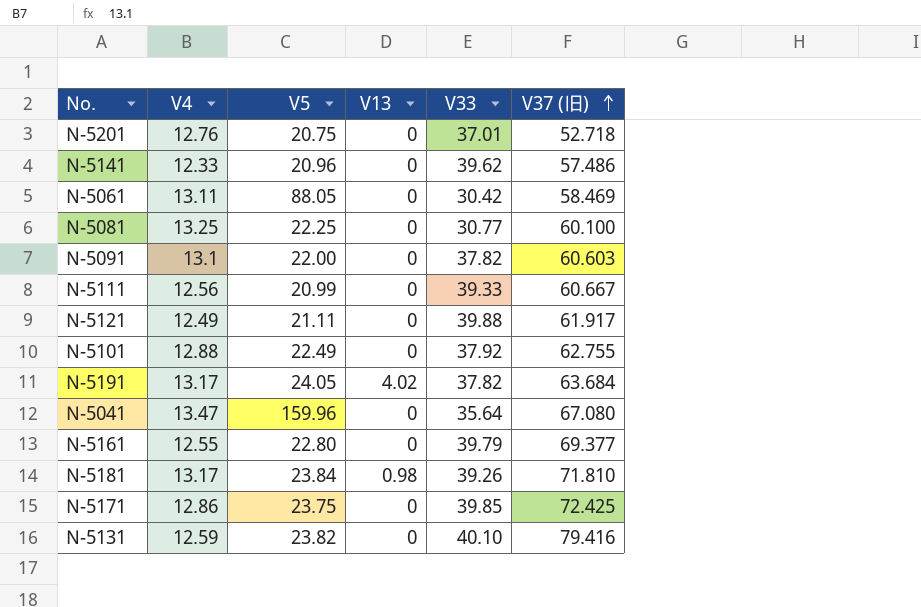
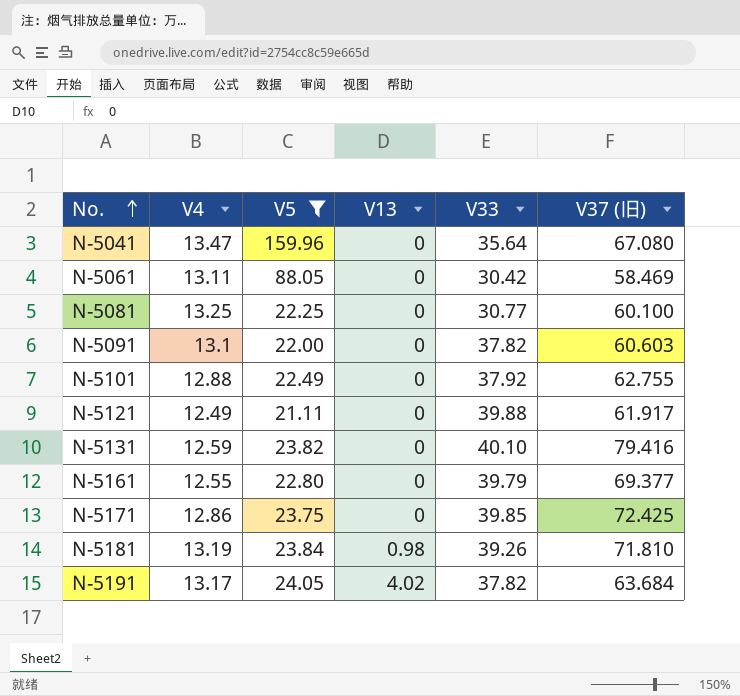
filter: none -> V5 >= 21.11
row order: V37 (旧) ascending -> No. ascending
N-5181 | V4: 13.17 -> 13.19

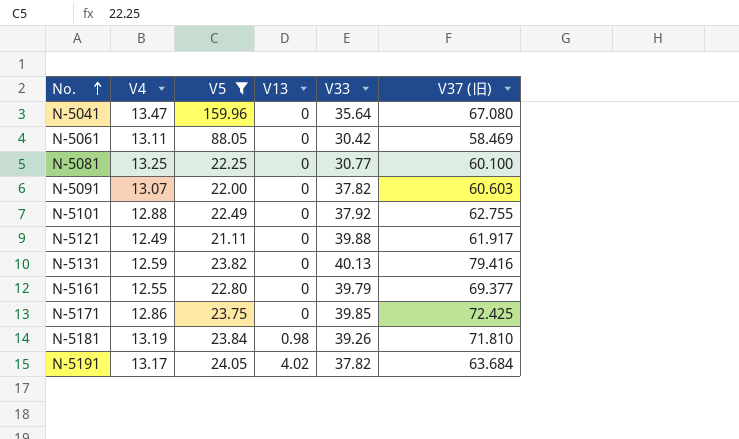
N-5091 | V4: 13.1 -> 13.07
N-5131 | V33: 40.10 -> 40.13

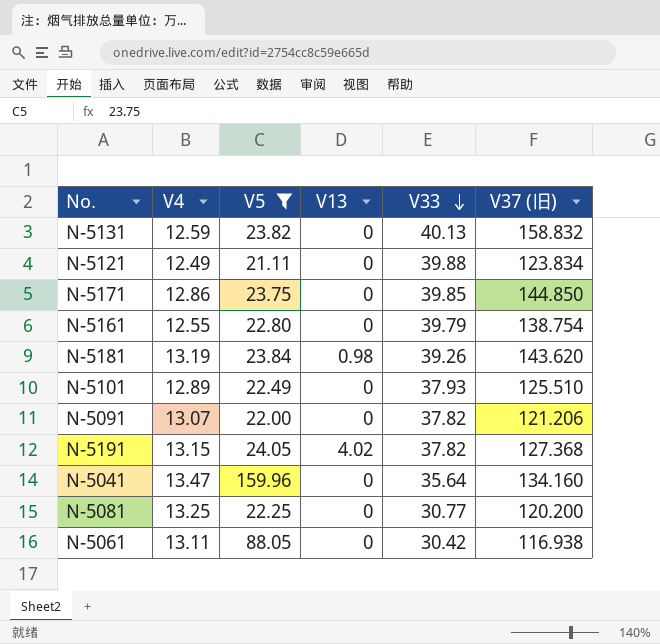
row order: No. ascending -> V33 descending
N-5131 | V37 (旧): 79.416 -> 158.832
N-5121 | V37 (旧): 61.917 -> 123.834
N-5171 | V37 (旧): 72.425 -> 144.850
N-5161 | V37 (旧): 69.377 -> 138.754
N-5181 | V37 (旧): 71.810 -> 143.620
N-5101 | V4: 12.88 -> 12.89
N-5101 | V33: 37.92 -> 37.93
N-5101 | V37 (旧): 62.755 -> 125.510
N-5091 | V37 (旧): 60.603 -> 121.206
N-5191 | V4: 13.17 -> 13.15
N-5191 | V37 (旧): 63.684 -> 127.368
N-5041 | V37 (旧): 67.080 -> 134.160
N-5081 | V37 (旧): 60.100 -> 120.200
N-5061 | V37 (旧): 58.469 -> 116.938

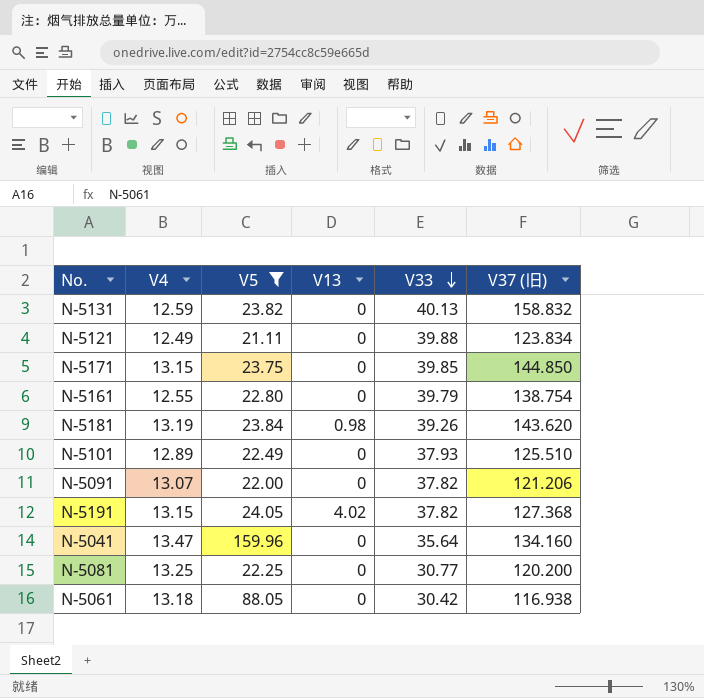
N-5171 | V4: 12.86 -> 13.15
N-5061 | V4: 13.11 -> 13.18

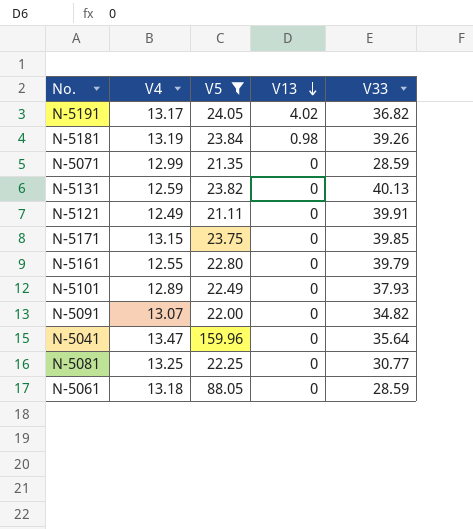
row order: V33 descending -> V13 descending
column V37 (旧) | position: 6 -> none
N-5191 | V4: 13.15 -> 13.17
N-5191 | V33: 37.82 -> 36.82
row N-5071: none -> 12.99 | 21.35 | 0 | 28.59
N-5121 | V33: 39.88 -> 39.91
N-5091 | V33: 37.82 -> 34.82
N-5061 | V33: 30.42 -> 28.59

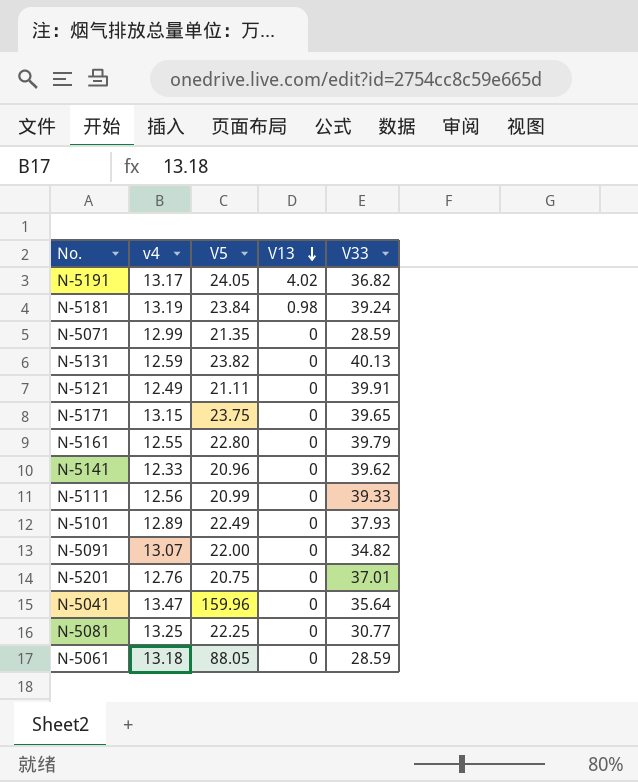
filter: V5 >= 21.11 -> none
column name: V4 -> v4
N-5181 | V33: 39.26 -> 39.24
N-5171 | V33: 39.85 -> 39.65

